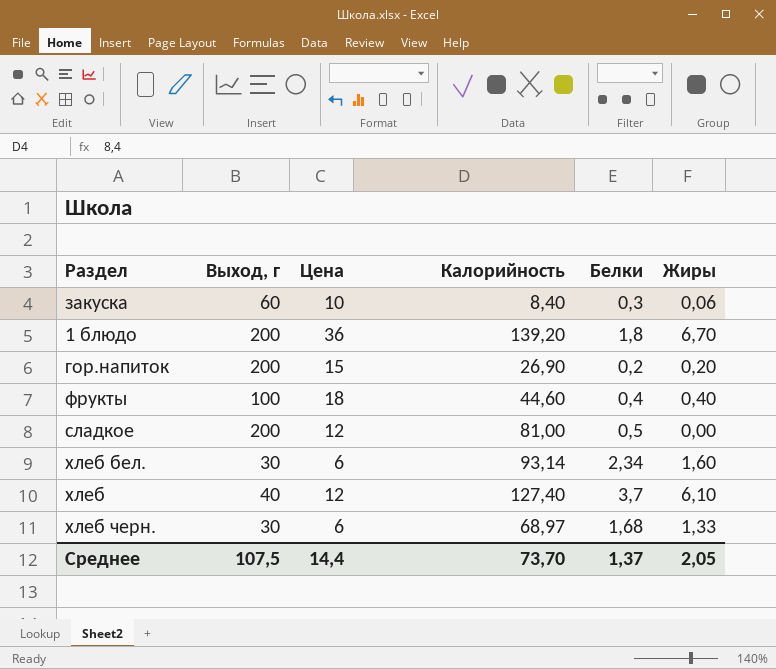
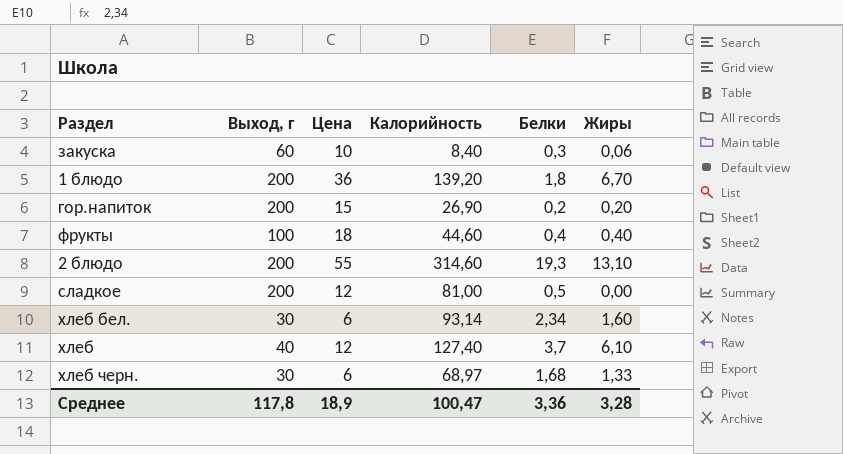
row 2 блюдо: none -> 200 | 55 | 314,60 | 19,3 | 13,10
Среднее | Выход, г: 107,5 -> 117,8
Среднее | Цена: 14,4 -> 18,9
Среднее | Калорийность: 73,70 -> 100,47
Среднее | Белки: 1,37 -> 3,36
Среднее | Жиры: 2,05 -> 3,28

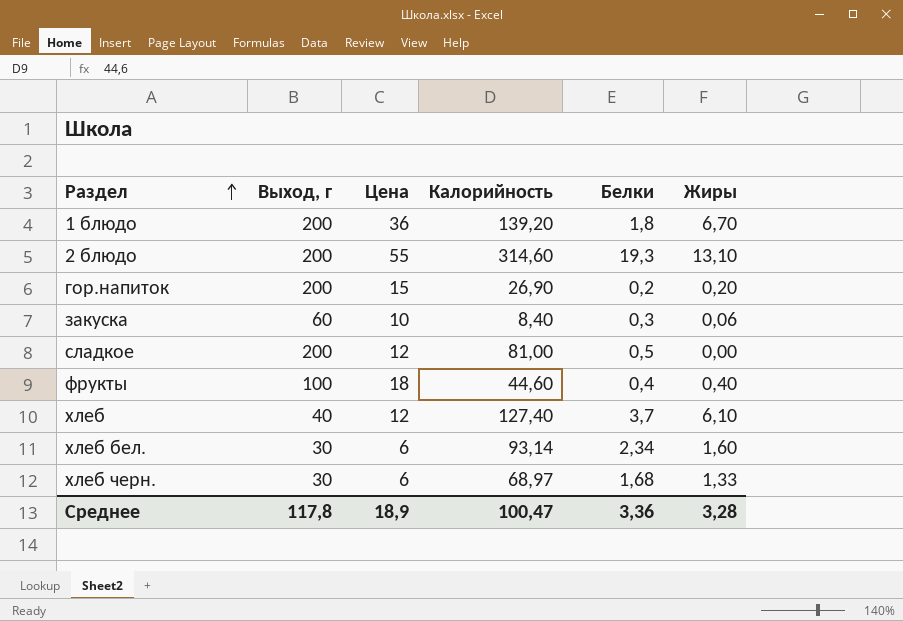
row order: none -> Раздел ascending

